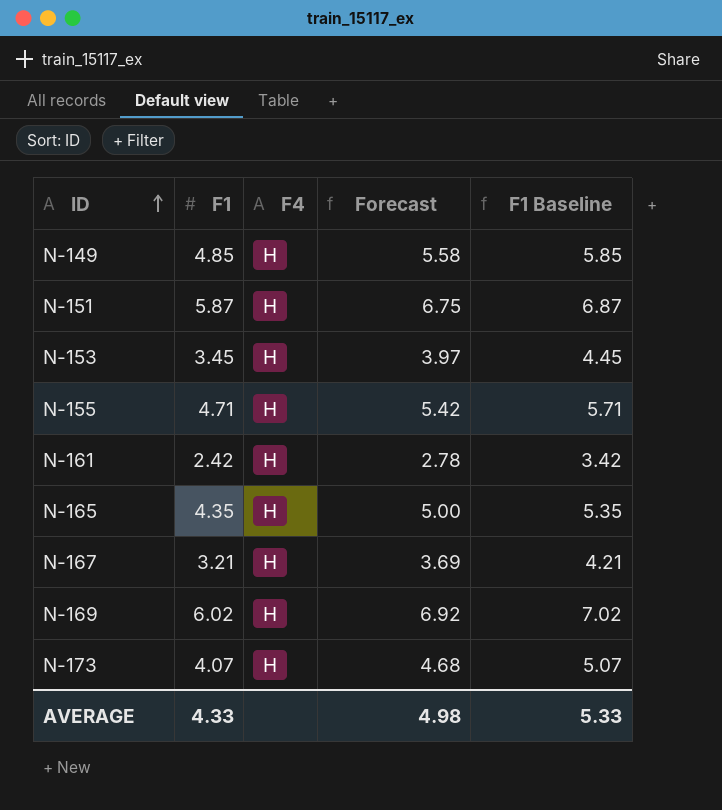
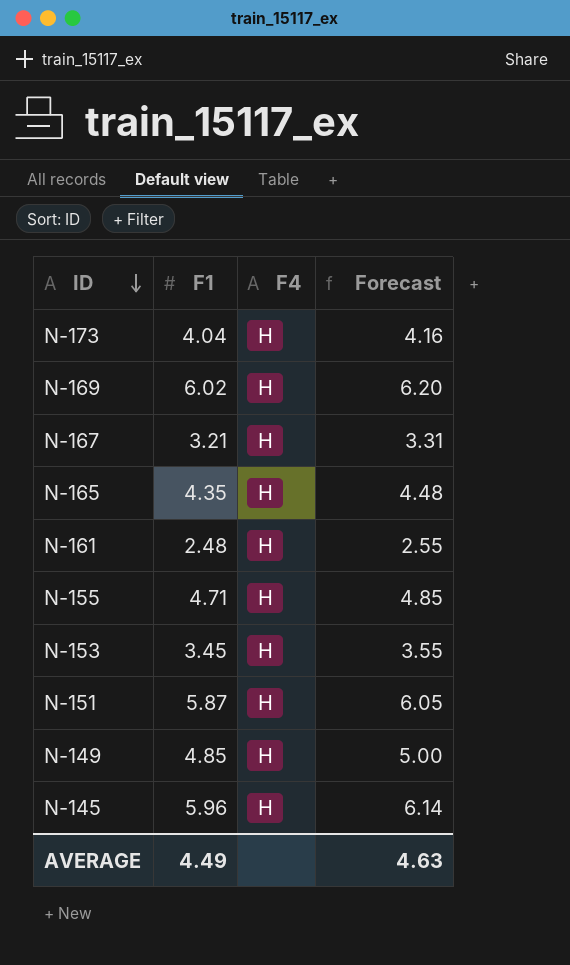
row order: ID ascending -> ID descending
column F1 Baseline | formula: [F1] + 1 -> none
column Forecast | formula: [F1] * 1.15 -> [F1] * 1.03
N-173 | F1: 4.07 -> 4.04
N-161 | F1: 2.42 -> 2.48
row N-145: none -> 5.96 | H | 6.14
AVERAGE | F1: 4.33 -> 4.49
AVERAGE | Forecast: 4.98 -> 4.63

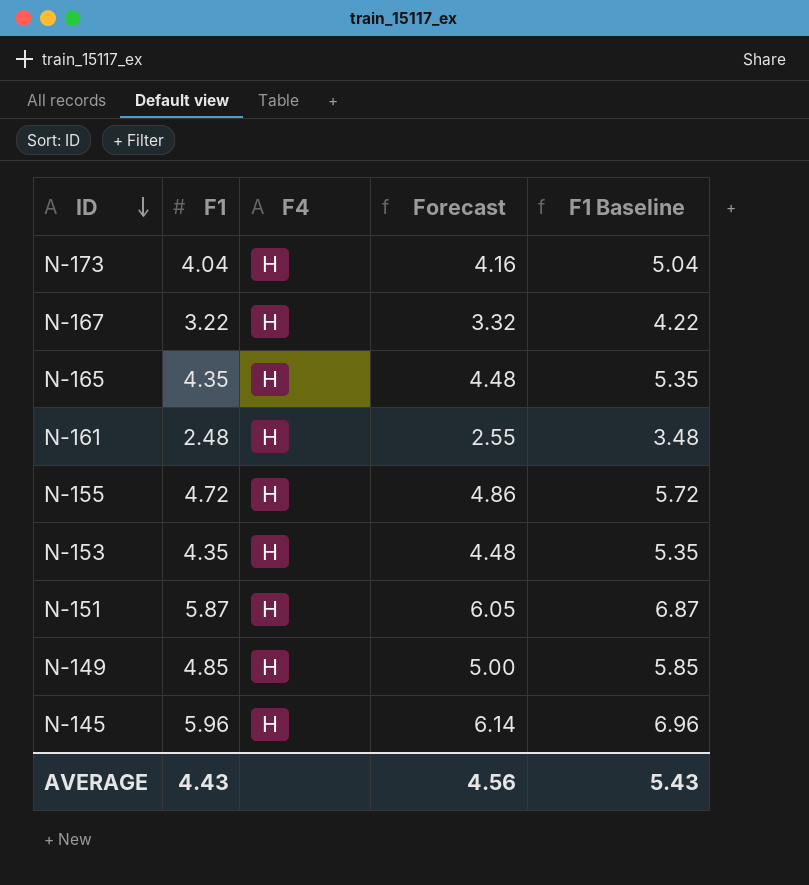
column F1 Baseline | formula: none -> [F1] + 1
row N-169: 6.02 | H | 6.20 -> none
N-167 | F1: 3.21 -> 3.22
N-167 | Forecast: 3.31 -> 3.32
N-155 | F1: 4.71 -> 4.72
N-155 | Forecast: 4.85 -> 4.86
N-153 | F1: 3.45 -> 4.35
N-153 | Forecast: 3.55 -> 4.48
AVERAGE | F1: 4.49 -> 4.43
AVERAGE | Forecast: 4.63 -> 4.56

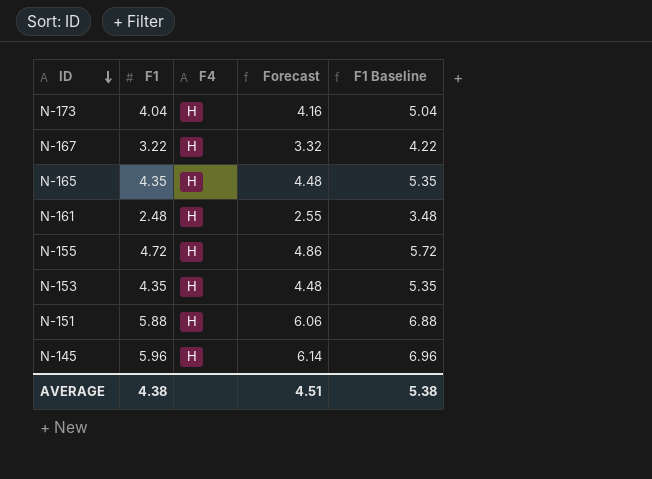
row N-149: 4.85 | H | 5.00 | 5.85 -> none
N-151 | F1: 5.87 -> 5.88
N-151 | Forecast: 6.05 -> 6.06
N-151 | F1 Baseline: 6.87 -> 6.88
AVERAGE | F1: 4.43 -> 4.38
AVERAGE | Forecast: 4.56 -> 4.51
AVERAGE | F1 Baseline: 5.43 -> 5.38

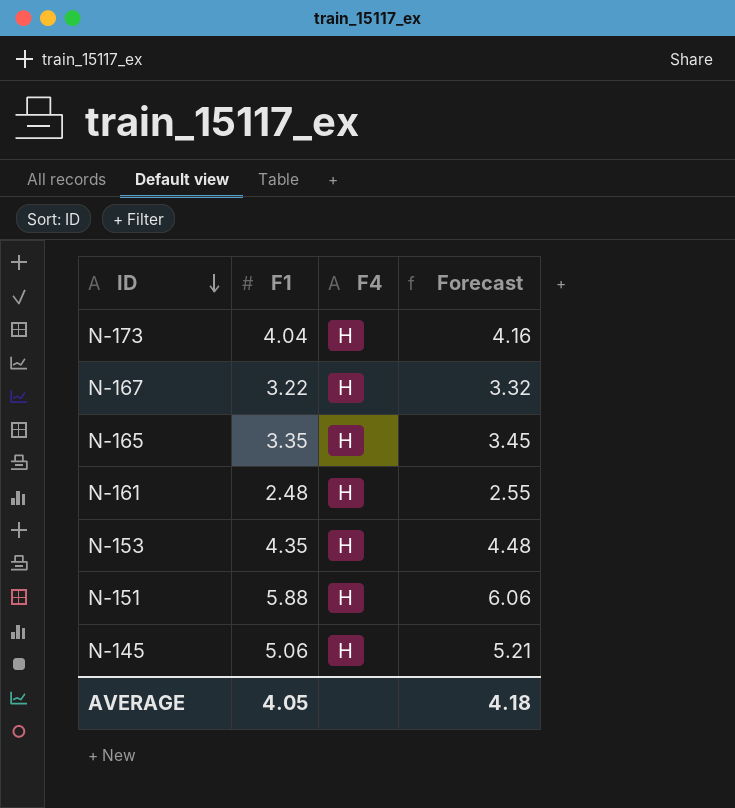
column F1 Baseline | formula: [F1] + 1 -> none
row N-155: 4.72 | H | 4.86 | 5.72 -> none
N-165 | F1: 4.35 -> 3.35
N-165 | Forecast: 4.48 -> 3.45
N-145 | F1: 5.96 -> 5.06
N-145 | Forecast: 6.14 -> 5.21
AVERAGE | F1: 4.38 -> 4.05
AVERAGE | Forecast: 4.51 -> 4.18

